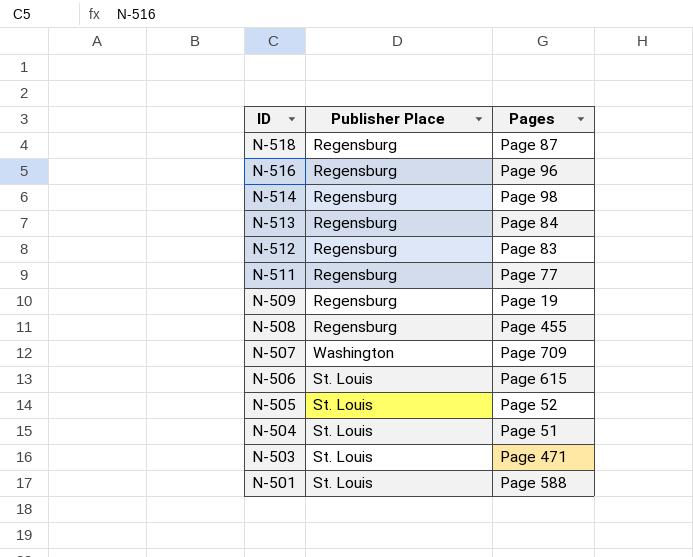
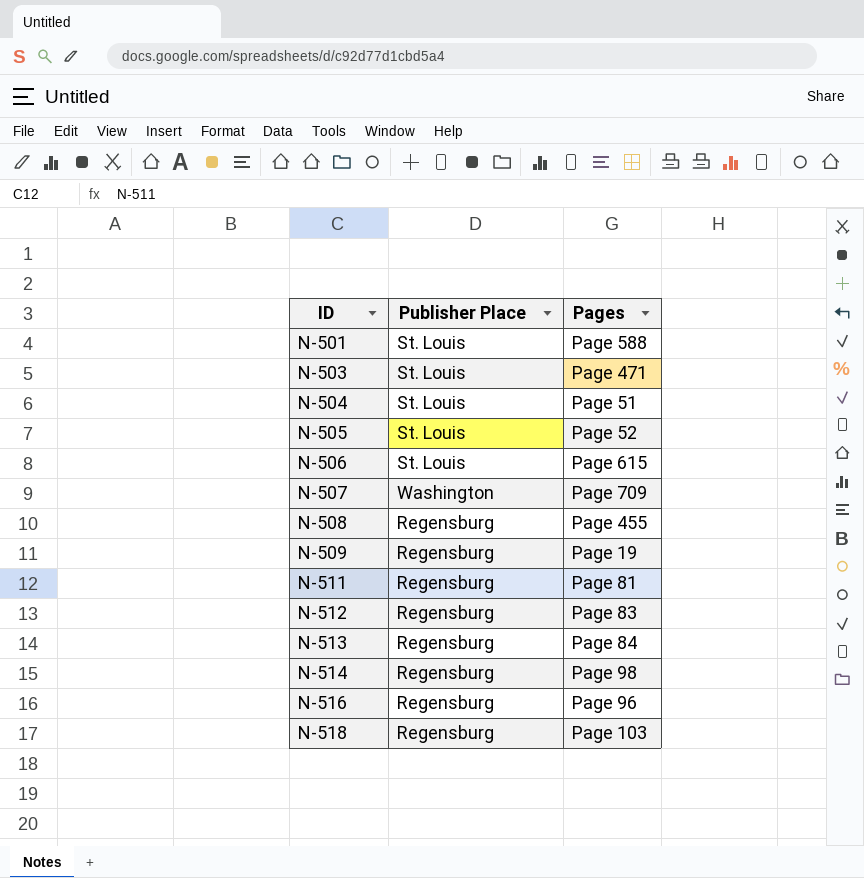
row order: ID descending -> ID ascending
N-511 | Pages: Page 77 -> Page 81
N-518 | Pages: Page 87 -> Page 103

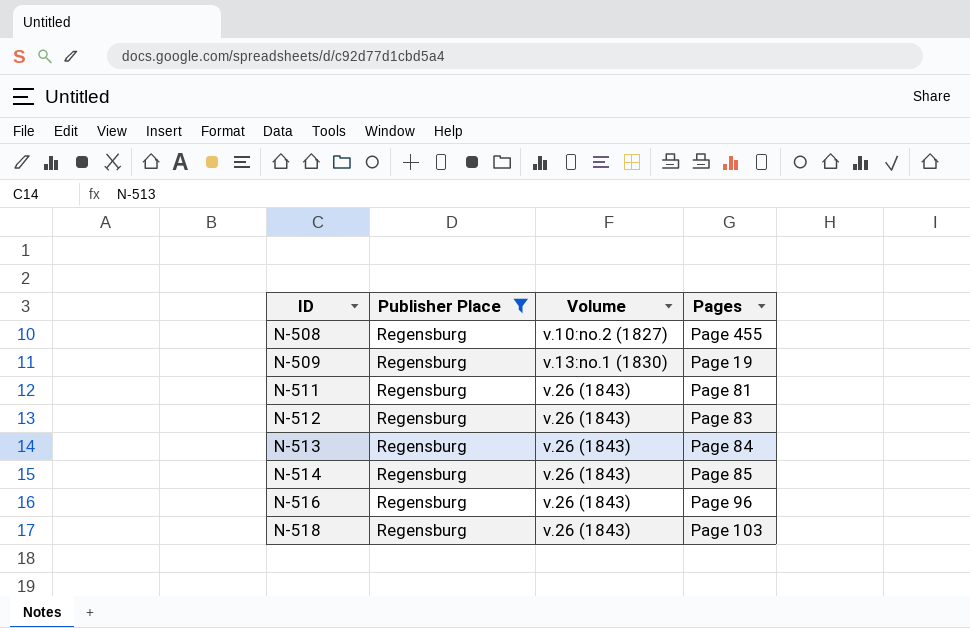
filter: none -> Publisher Place = Regensburg
column Volume | position: none -> 3
N-514 | Pages: Page 98 -> Page 85

